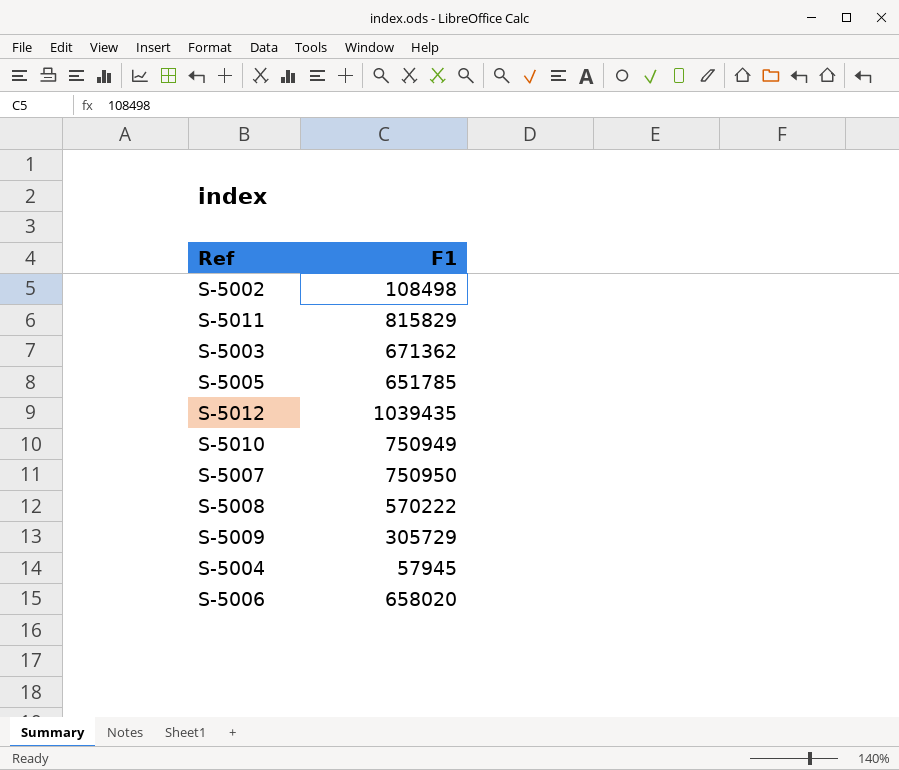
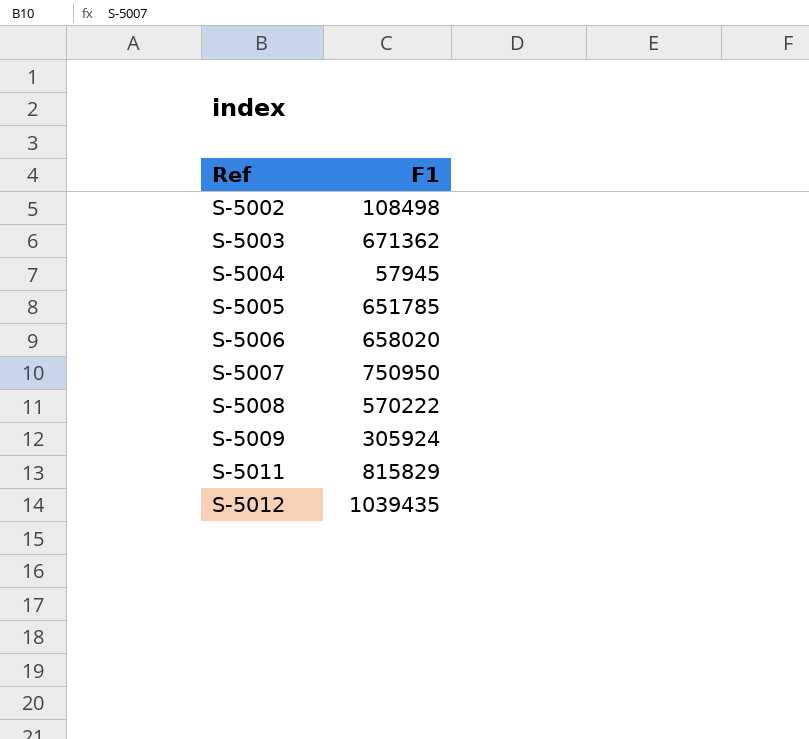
row order: none -> Ref ascending
row S-5010: 750949 -> none
S-5009 | F1: 305729 -> 305924

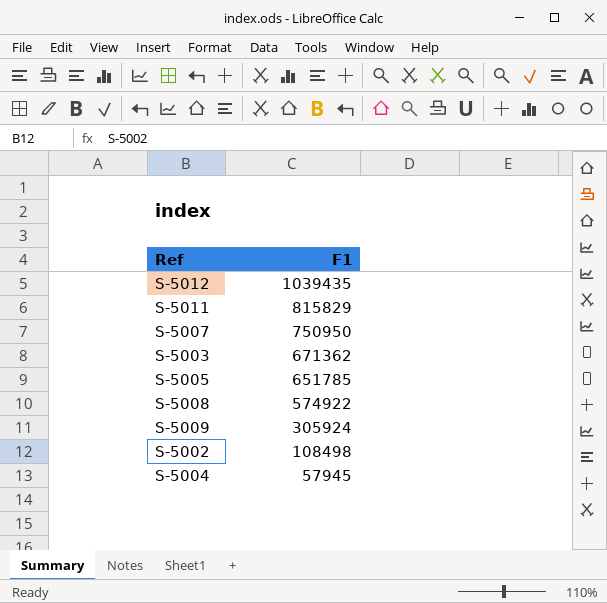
row order: Ref ascending -> F1 descending
row S-5006: 658020 -> none
S-5008 | F1: 570222 -> 574922

